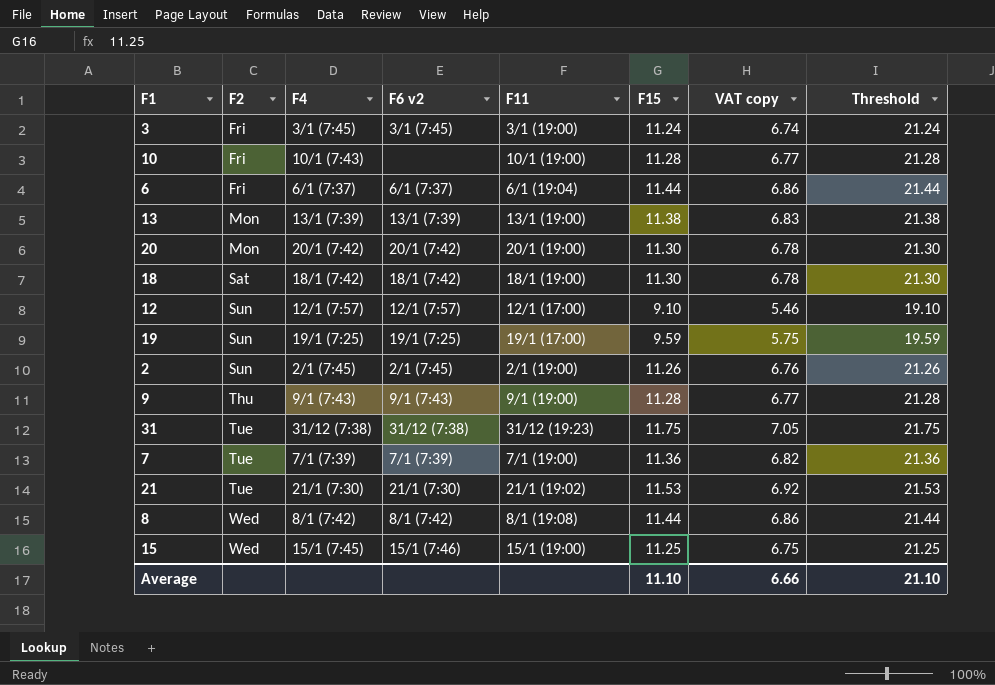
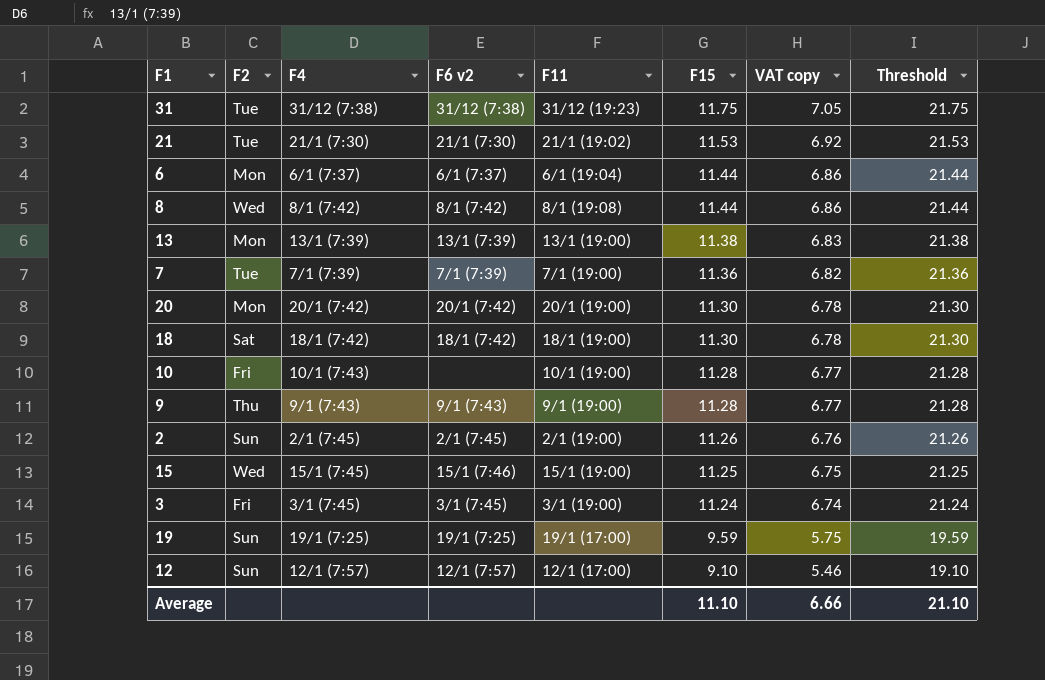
row order: F2 ascending -> F15 descending
6 | F2: Fri -> Mon

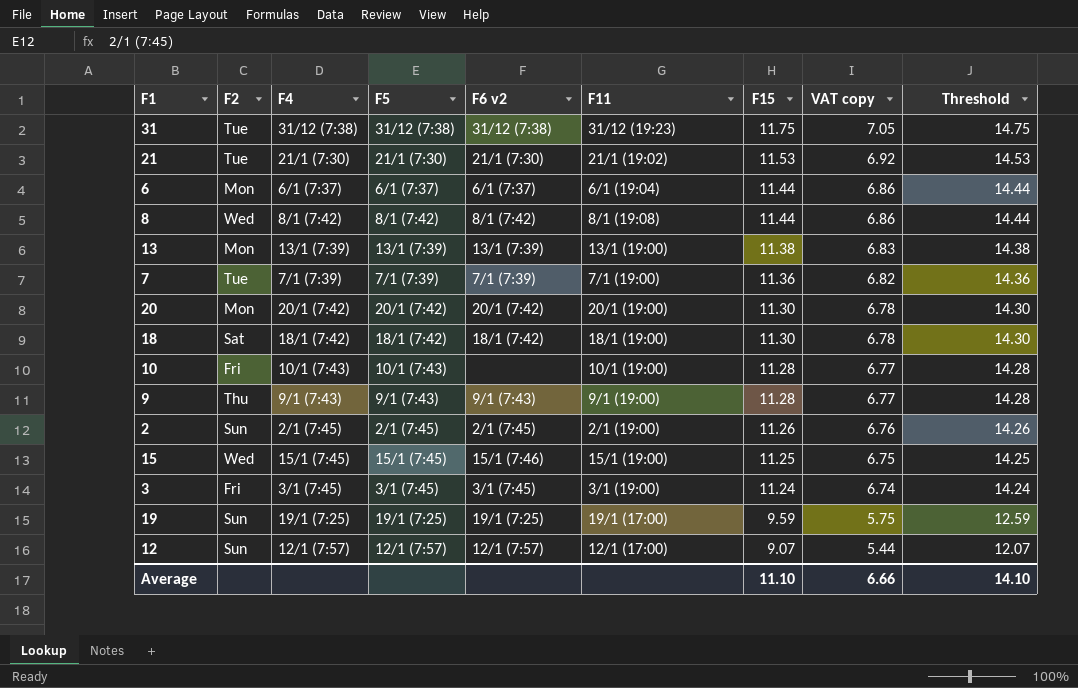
column F5 | position: none -> 4
column Threshold | formula: [F15] + 10 -> [F15] + 3
12 | F15: 9.10 -> 9.07
12 | VAT copy: 5.46 -> 5.44
Average | Threshold: 21.10 -> 14.10

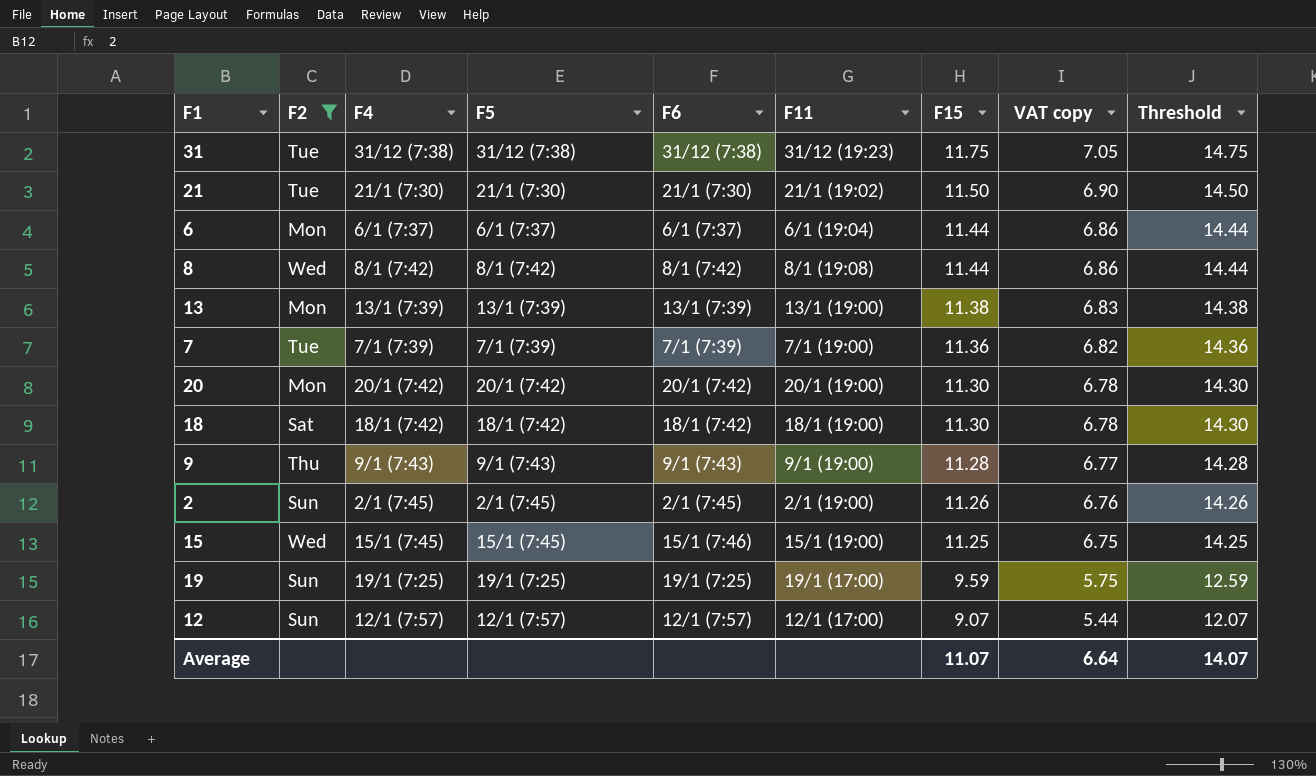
filter: none -> F2 != Fri
column name: F6 v2 -> F6
21 | F15: 11.53 -> 11.50
21 | VAT copy: 6.92 -> 6.90
21 | Threshold: 14.53 -> 14.50
Average | F15: 11.10 -> 11.07
Average | VAT copy: 6.66 -> 6.64
Average | Threshold: 14.10 -> 14.07

